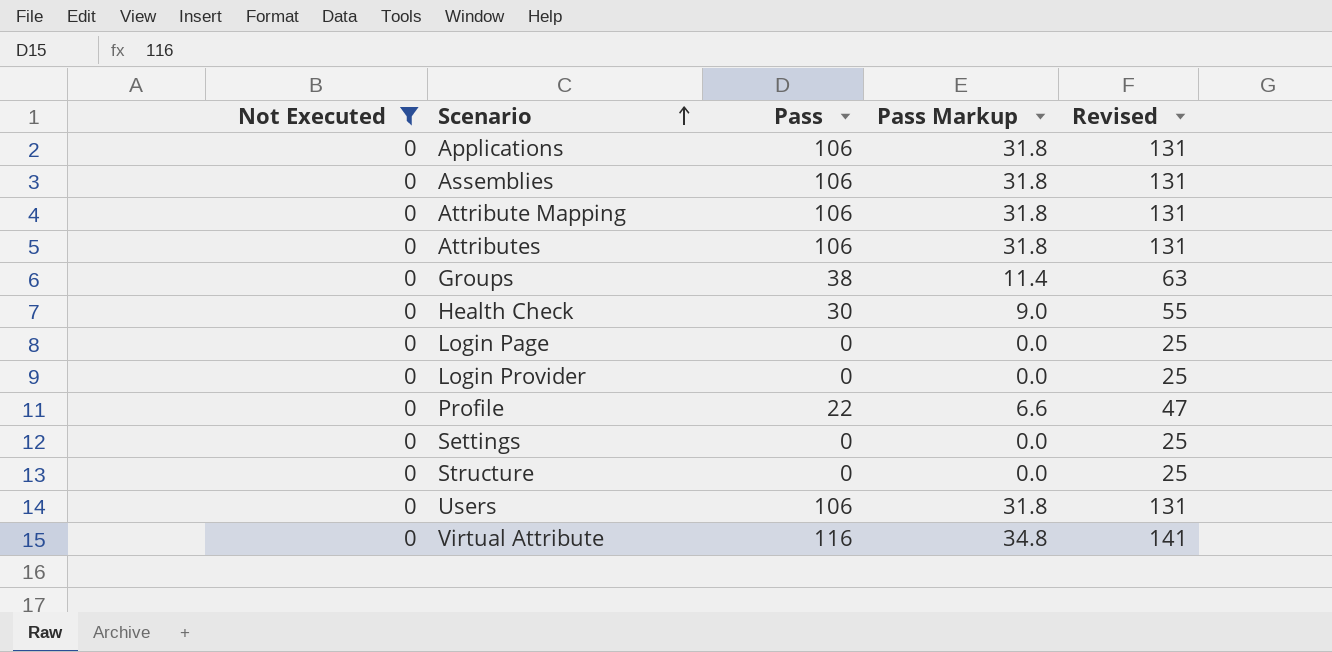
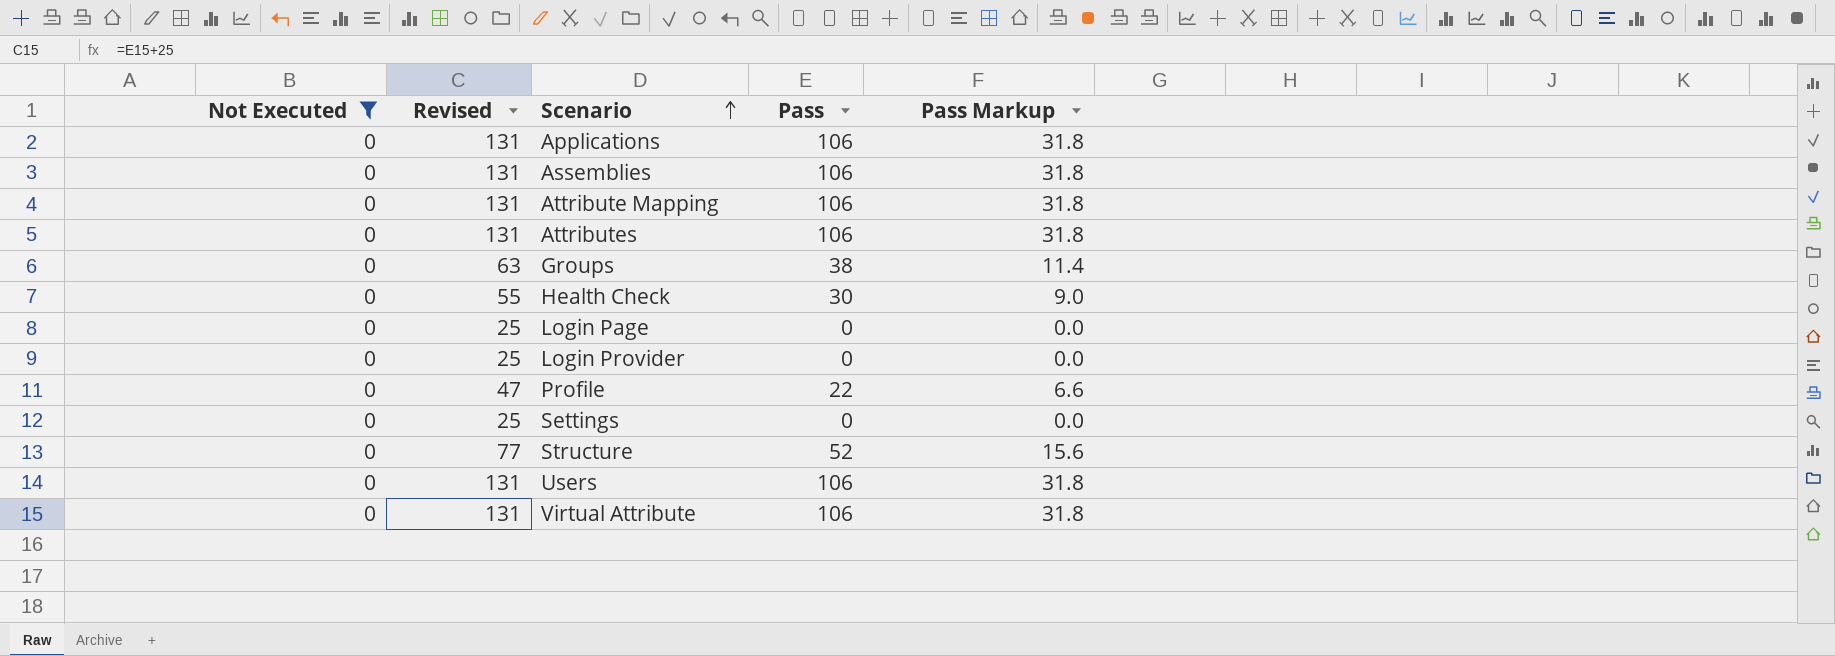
column Revised | position: 5 -> 2
Structure | Revised: 25 -> 77
Structure | Pass: 0 -> 52
Structure | Pass Markup: 0.0 -> 15.6
Virtual Attribute | Revised: 141 -> 131
Virtual Attribute | Pass: 116 -> 106
Virtual Attribute | Pass Markup: 34.8 -> 31.8

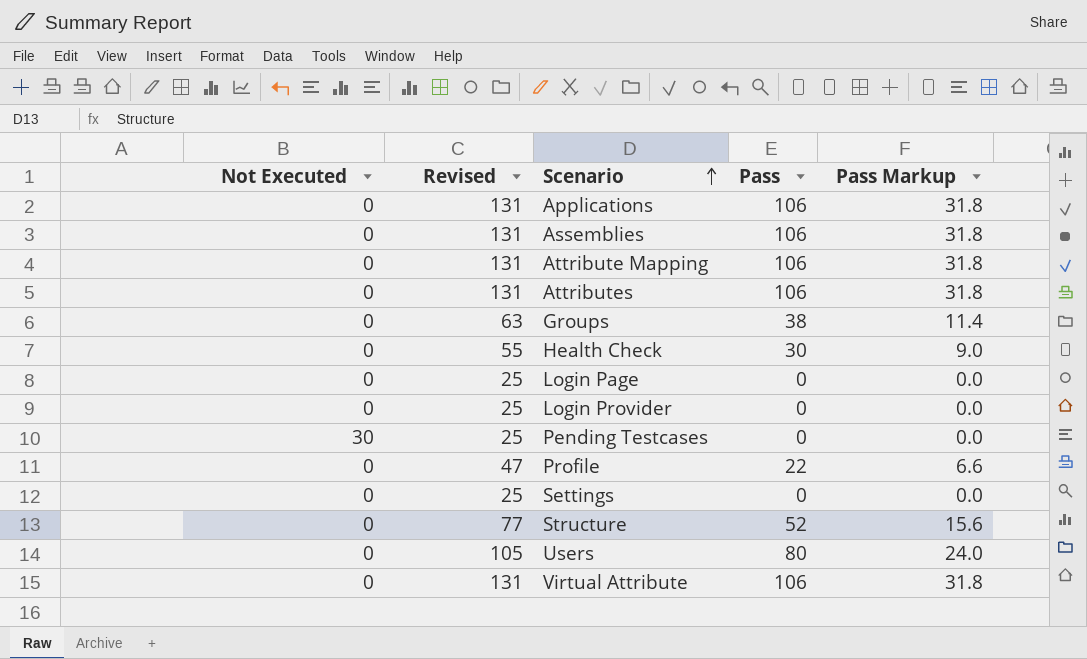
filter: Not Executed = 0 -> none
Users | Revised: 131 -> 105
Users | Pass: 106 -> 80
Users | Pass Markup: 31.8 -> 24.0

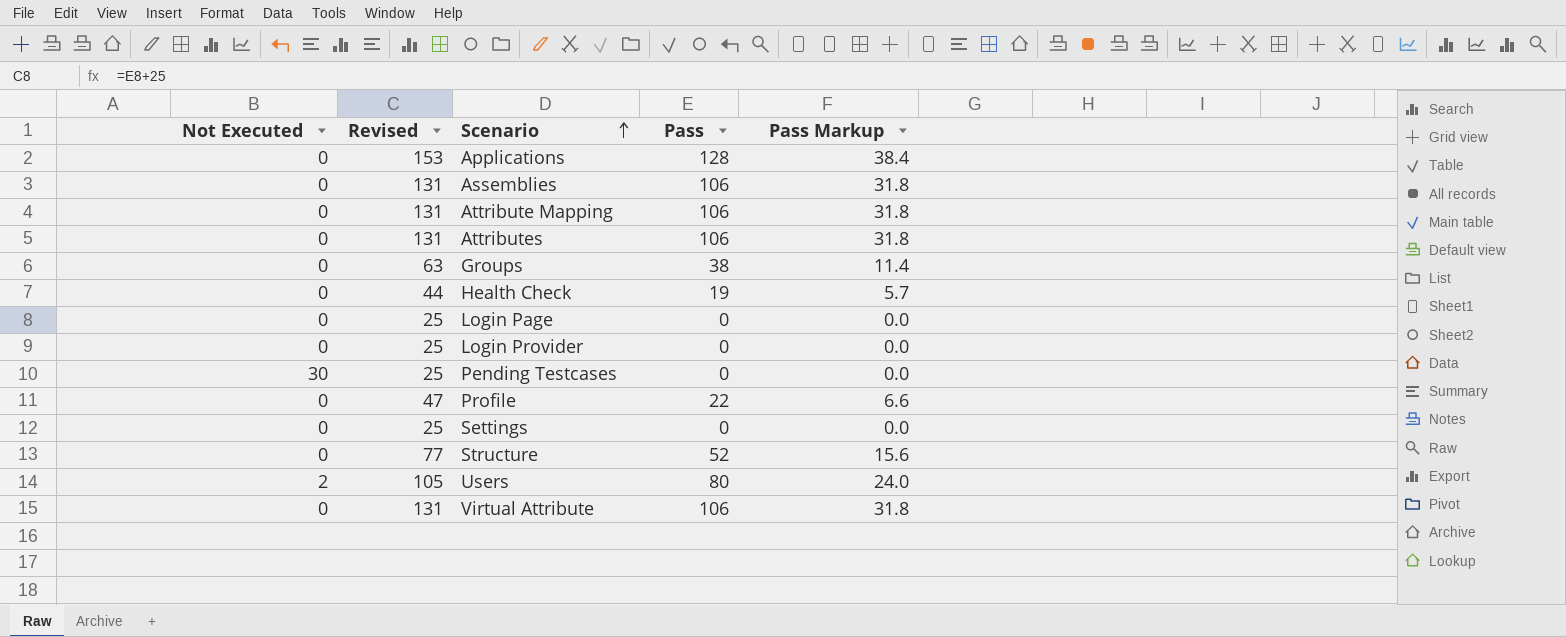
Applications | Revised: 131 -> 153
Applications | Pass: 106 -> 128
Applications | Pass Markup: 31.8 -> 38.4
Health Check | Revised: 55 -> 44
Health Check | Pass: 30 -> 19
Health Check | Pass Markup: 9.0 -> 5.7
Users | Not Executed: 0 -> 2

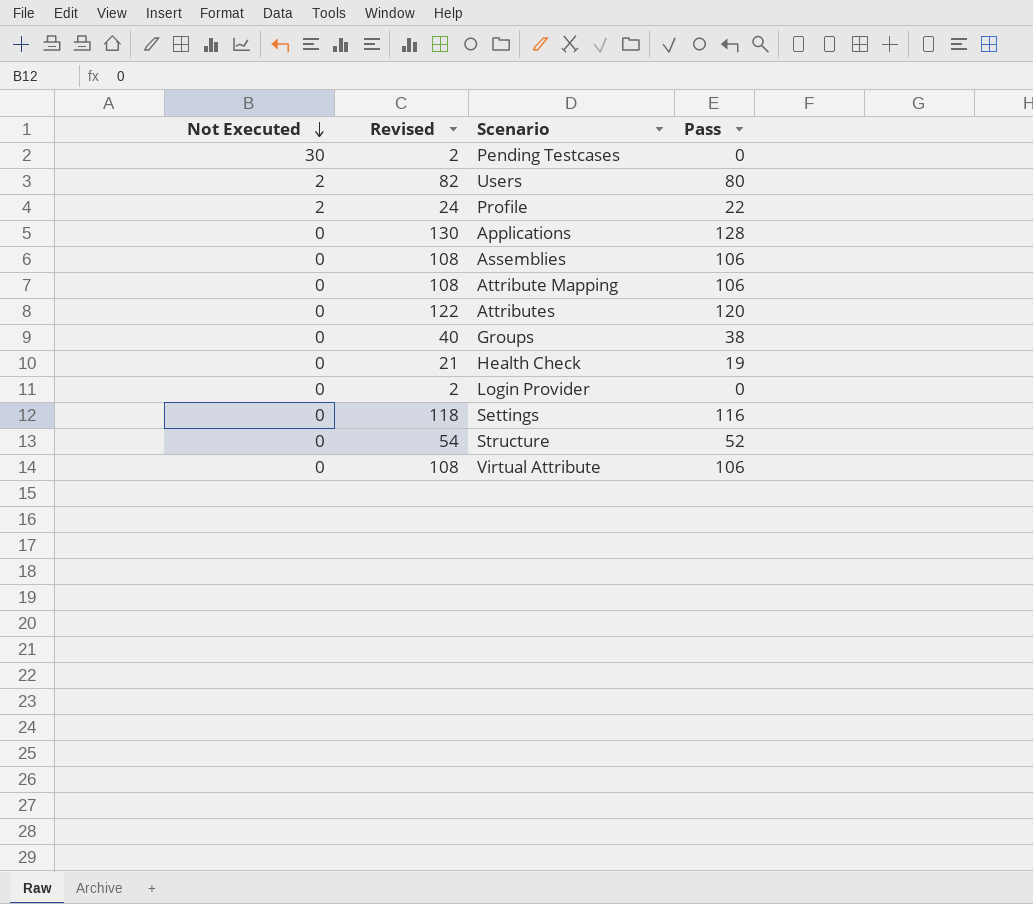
row order: Scenario ascending -> Not Executed descending
column Pass Markup | formula: [Pass] * 0.3 -> none
column Revised | formula: [Pass] + 25 -> [Pass] + 2
row Login Page: 0 | 25 | 0 | 0.0 -> none
Profile | Not Executed: 0 -> 2
Attributes | Pass: 106 -> 120
Settings | Pass: 0 -> 116

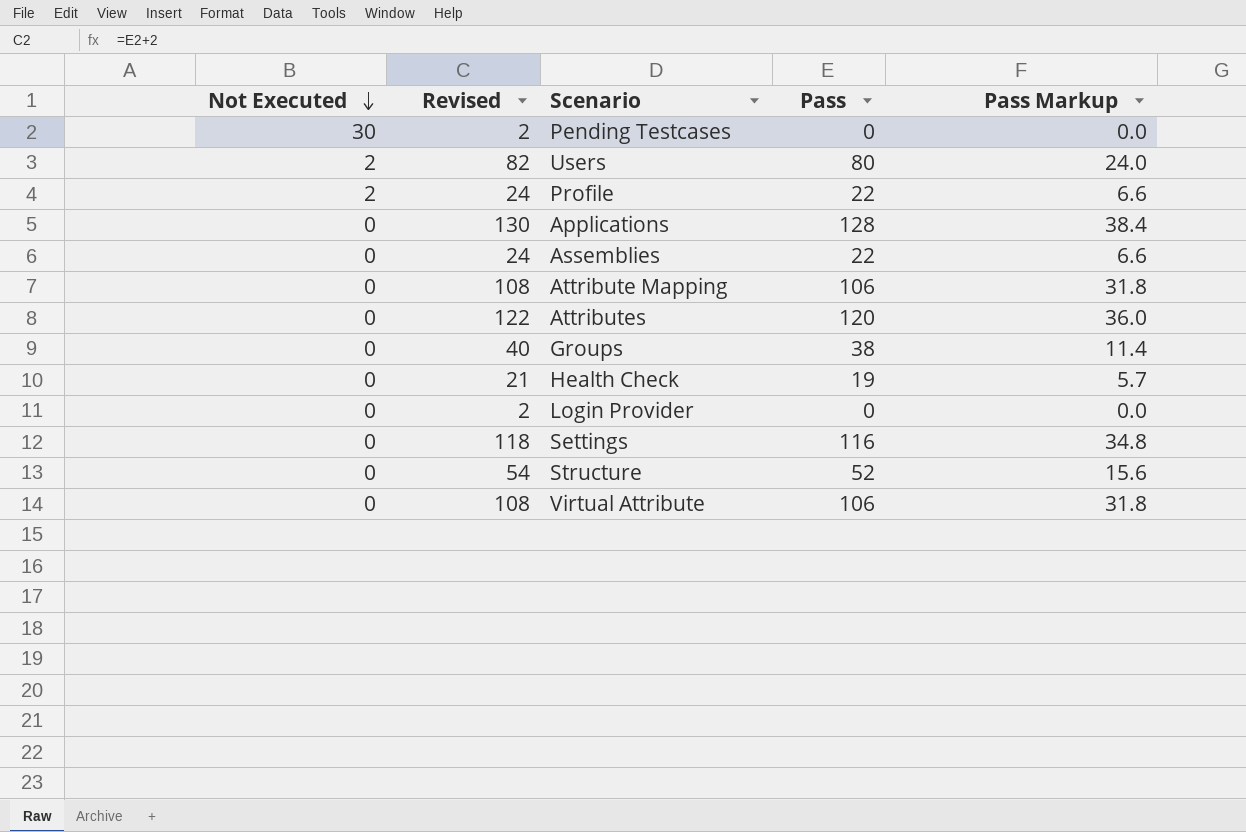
column Pass Markup | formula: none -> [Pass] * 0.3
Assemblies | Revised: 108 -> 24
Assemblies | Pass: 106 -> 22

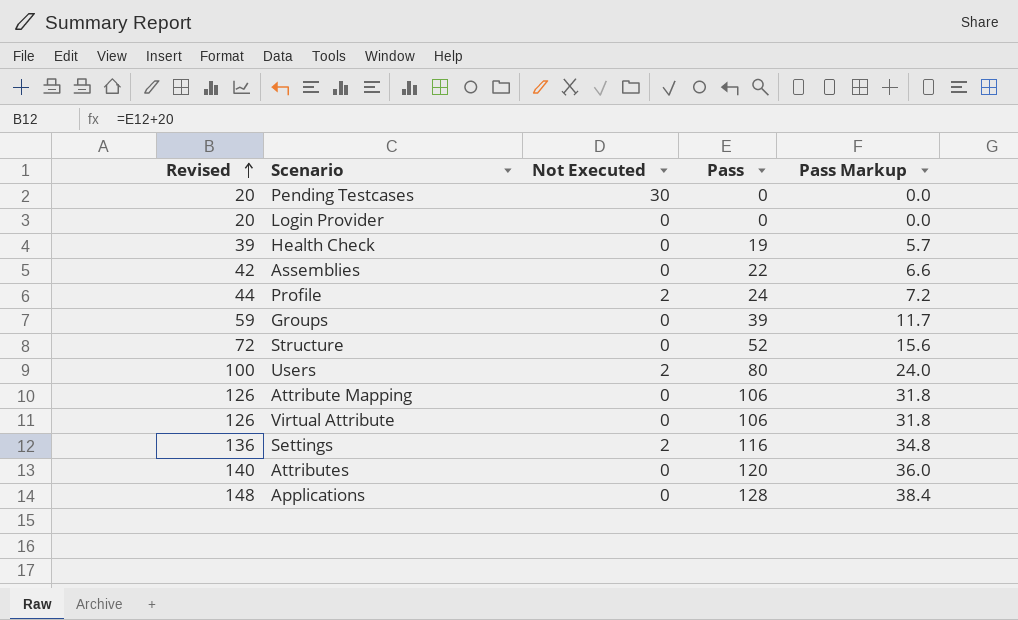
row order: Not Executed descending -> Revised ascending
column Revised | formula: [Pass] + 2 -> [Pass] + 20
column Not Executed | position: 1 -> 3
Profile | Pass: 22 -> 24
Profile | Pass Markup: 6.6 -> 7.2
Groups | Pass: 38 -> 39
Groups | Pass Markup: 11.4 -> 11.7
Settings | Not Executed: 0 -> 2

